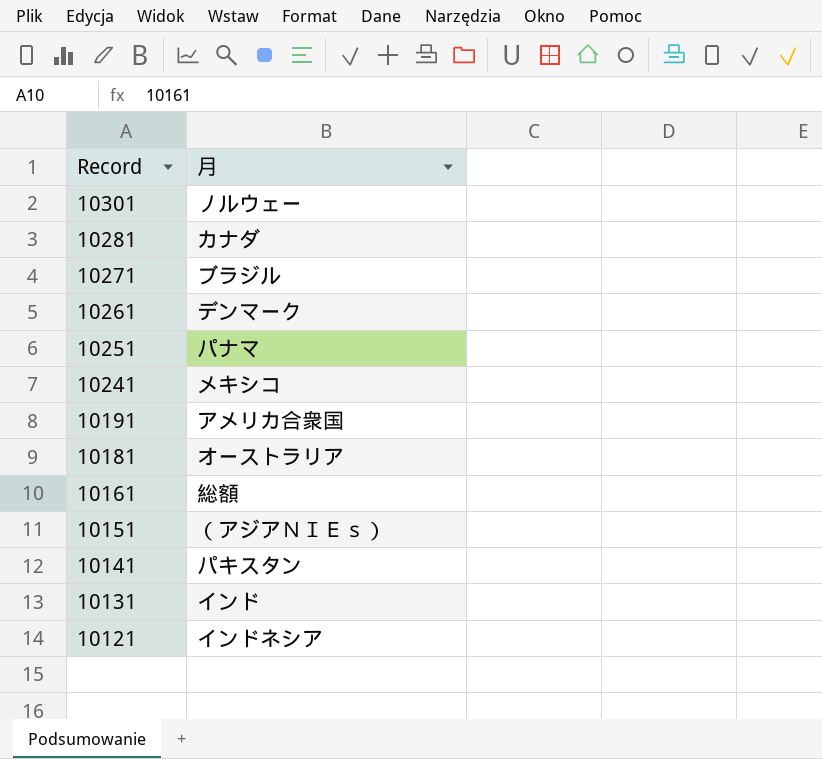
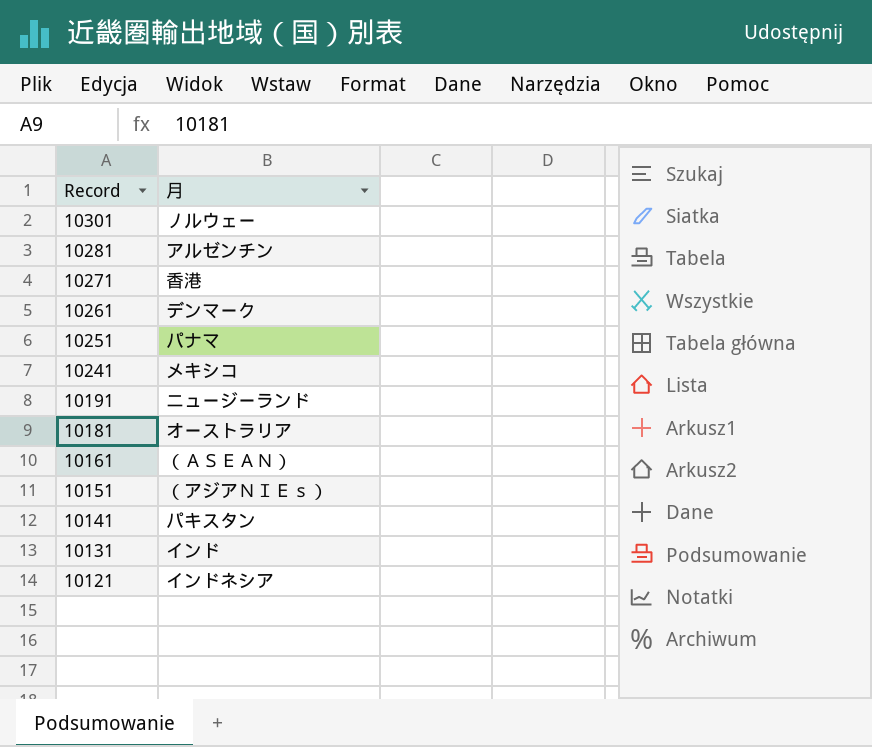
10281 | 月: カナダ -> アルゼンチン
10271 | 月: ブラジル -> 香港
10191 | 月: アメリカ合衆国 -> ニュージーランド
10161 | 月: 総額 -> （ＡＳＥＡＮ）

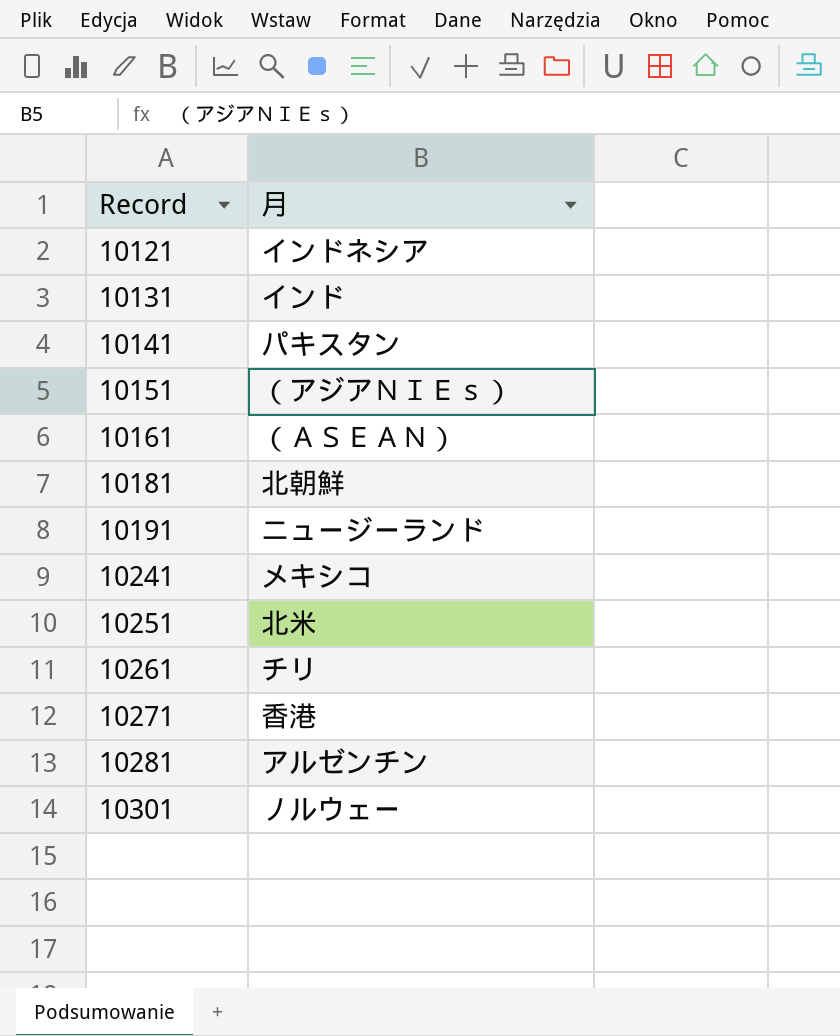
row order: Record descending -> Record ascending
10181 | 月: オーストラリア -> 北朝鮮
10251 | 月: パナマ -> 北米
10261 | 月: デンマーク -> チリ

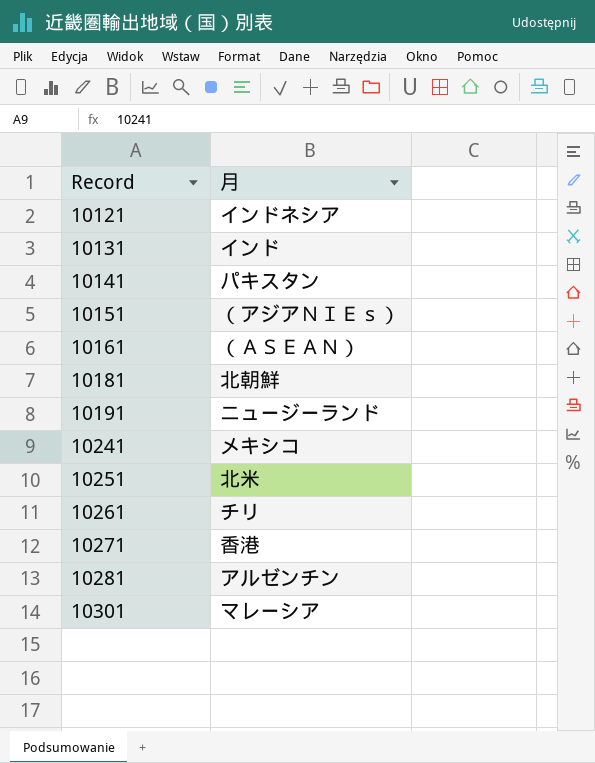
10301 | 月: ノルウェー -> マレーシア

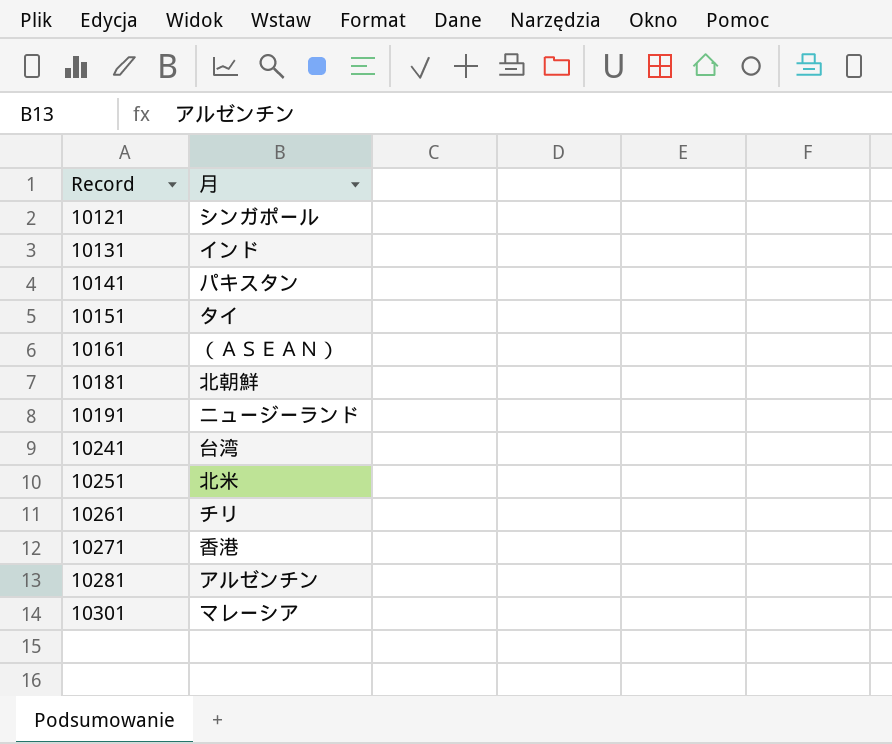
10121 | 月: インドネシア -> シンガポール
10151 | 月: （アジアＮＩＥｓ） -> タイ
10241 | 月: メキシコ -> 台湾

